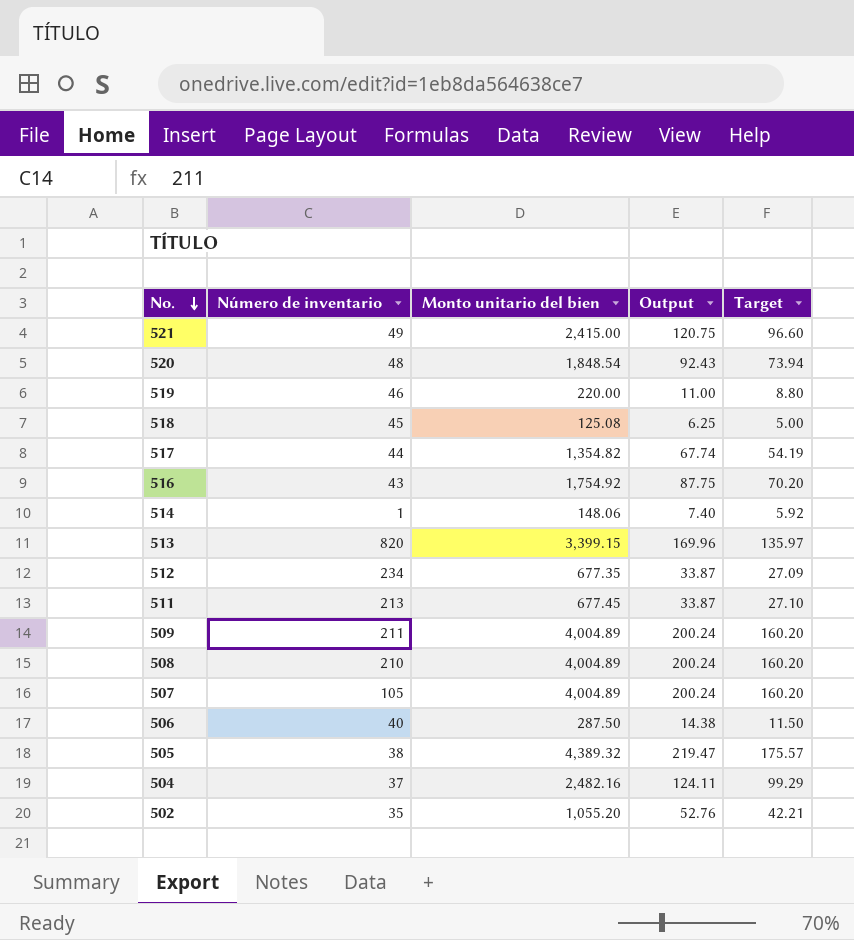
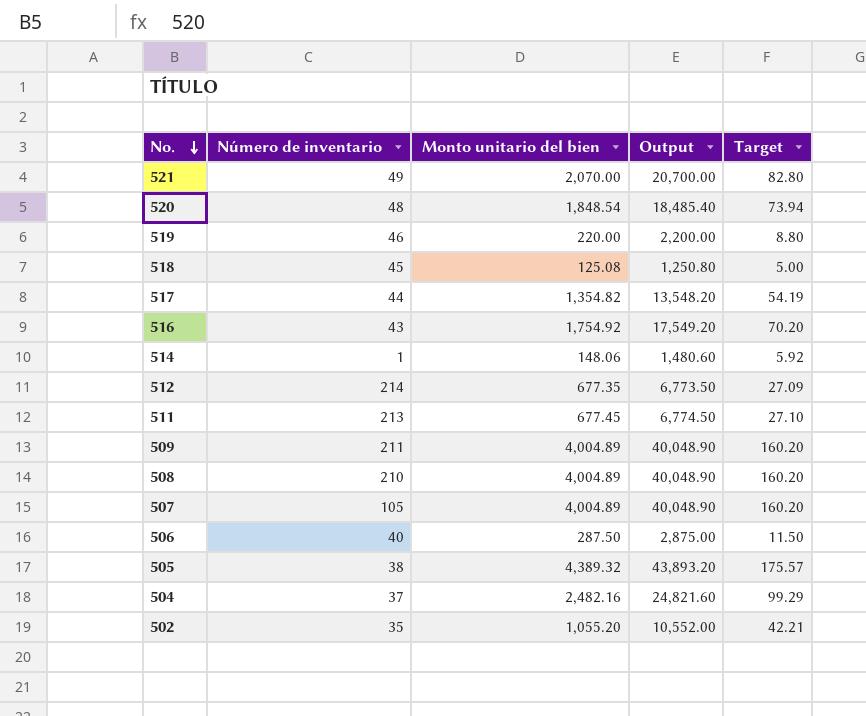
column Output | formula: [Monto unitario del bien] * 0.05 -> [Monto unitario del bien] * 10
row 513: 820 | 3,399.15 | 169.96 | 135.97 -> none
521 | Monto unitario del bien: 2,415.00 -> 2,070.00
521 | Target: 96.60 -> 82.80
512 | Número de inventario: 234 -> 214

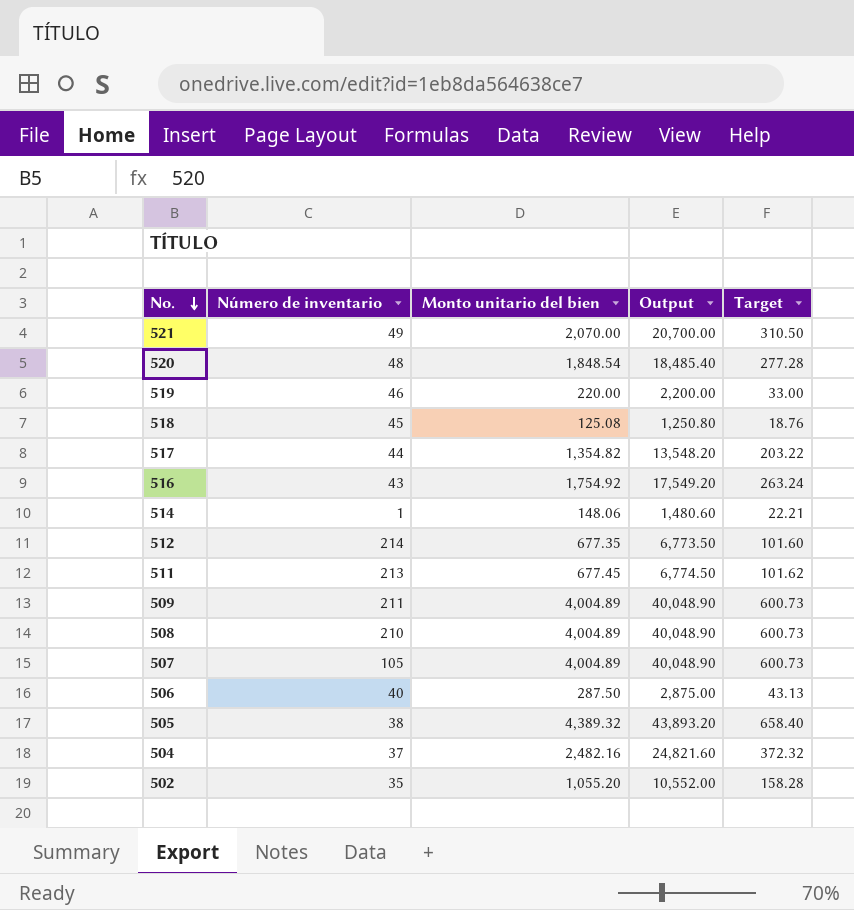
column Target | formula: [Monto unitario del bien] * 0.04 -> [Monto unitario del bien] * 0.15

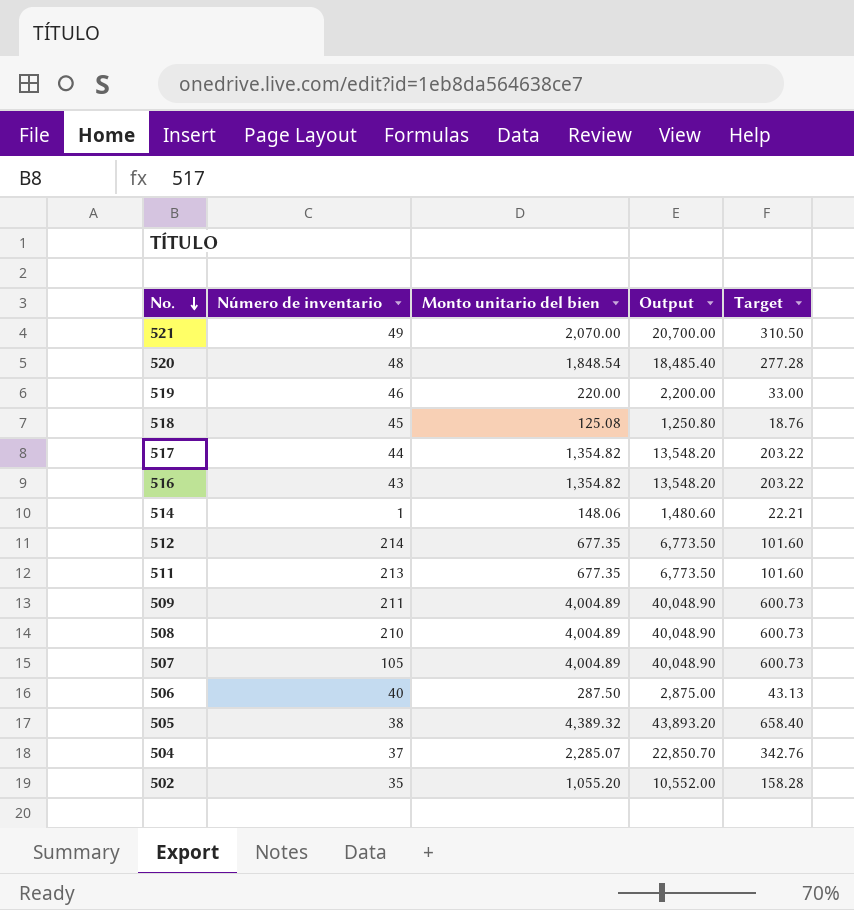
516 | Monto unitario del bien: 1,754.92 -> 1,354.82
516 | Output: 17,549.20 -> 13,548.20
516 | Target: 263.24 -> 203.22
511 | Monto unitario del bien: 677.45 -> 677.35
511 | Output: 6,774.50 -> 6,773.50
511 | Target: 101.62 -> 101.60
504 | Monto unitario del bien: 2,482.16 -> 2,285.07
504 | Output: 24,821.60 -> 22,850.70
504 | Target: 372.32 -> 342.76

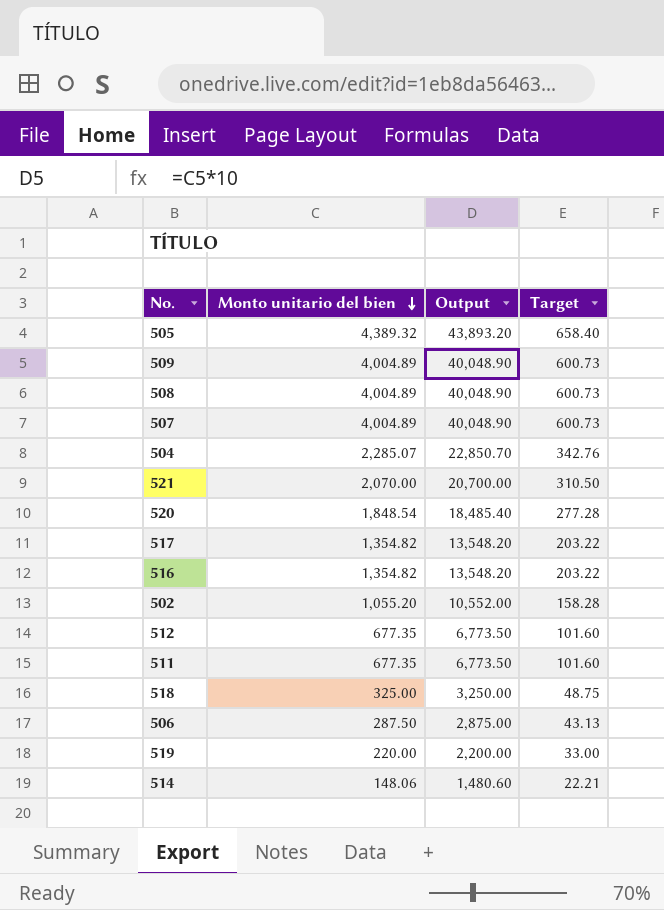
row order: No. descending -> Monto unitario del bien descending
column Número de inventario | position: 2 -> none
518 | Monto unitario del bien: 125.08 -> 325.00
518 | Output: 1,250.80 -> 3,250.00
518 | Target: 18.76 -> 48.75

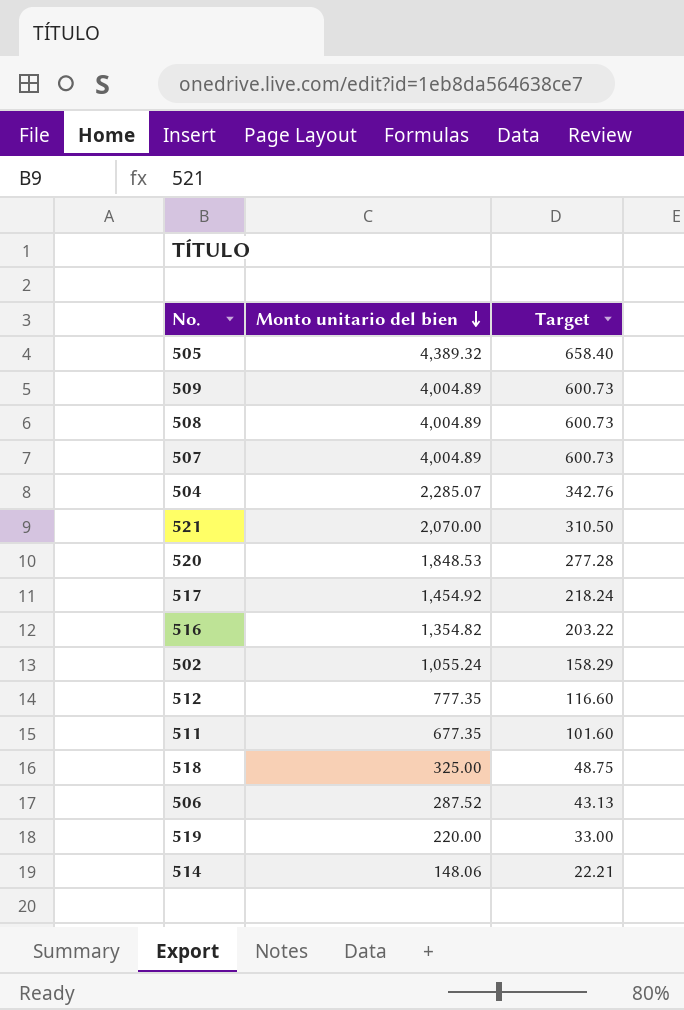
column Output | formula: [Monto unitario del bien] * 10 -> none
520 | Monto unitario del bien: 1,848.54 -> 1,848.53
517 | Monto unitario del bien: 1,354.82 -> 1,454.92
517 | Target: 203.22 -> 218.24
502 | Monto unitario del bien: 1,055.20 -> 1,055.24
502 | Target: 158.28 -> 158.29
512 | Monto unitario del bien: 677.35 -> 777.35
512 | Target: 101.60 -> 116.60
506 | Monto unitario del bien: 287.50 -> 287.52

